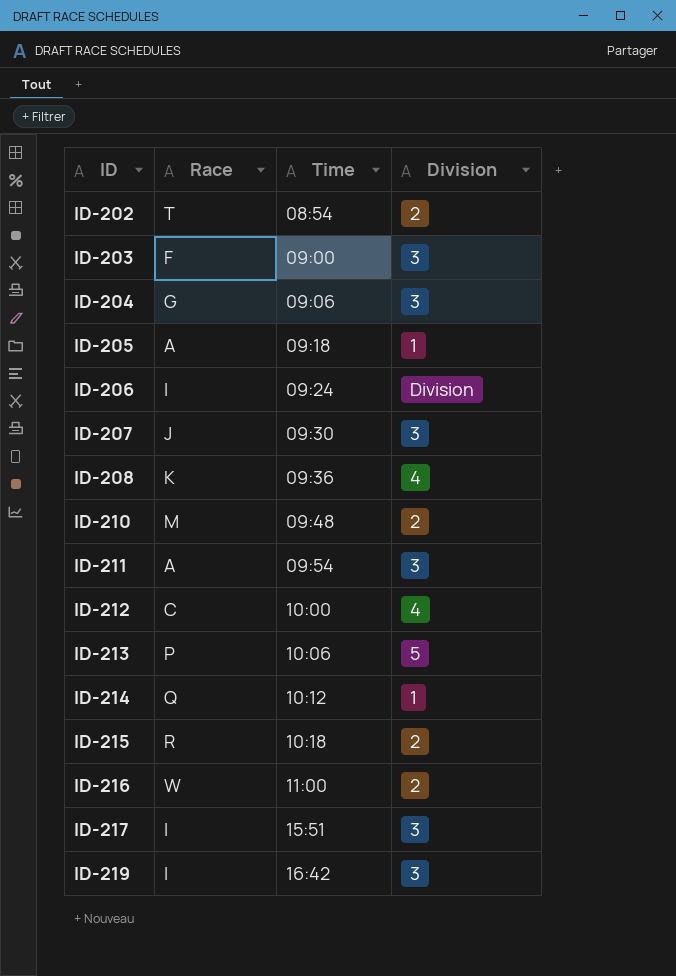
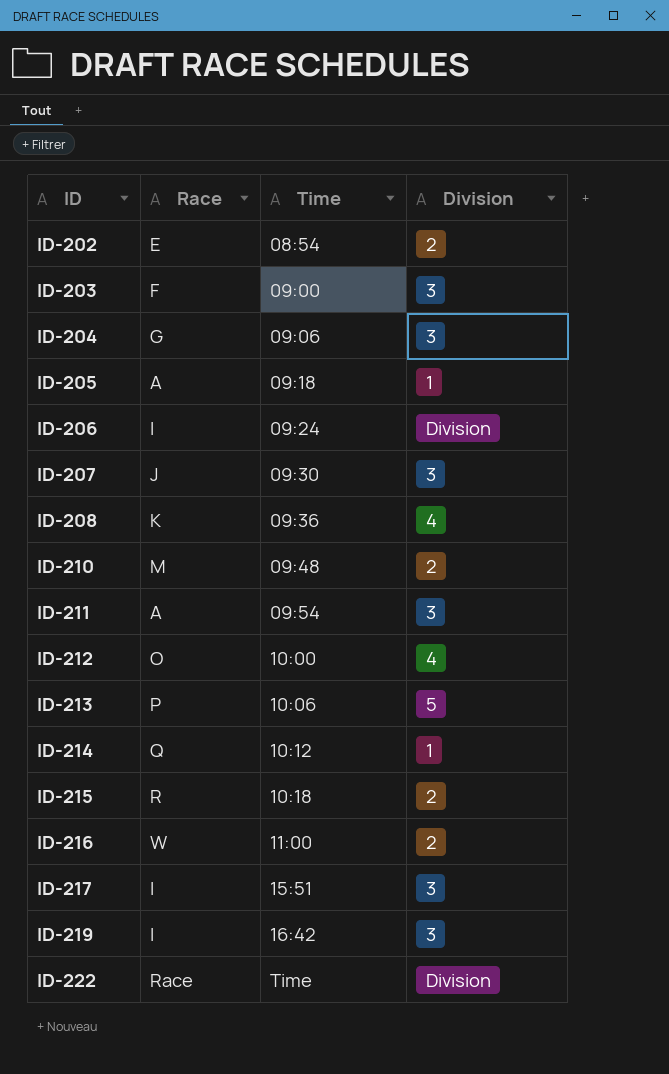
ID-202 | Race: T -> E
ID-212 | Race: C -> O
row ID-222: none -> Race | Time | Division

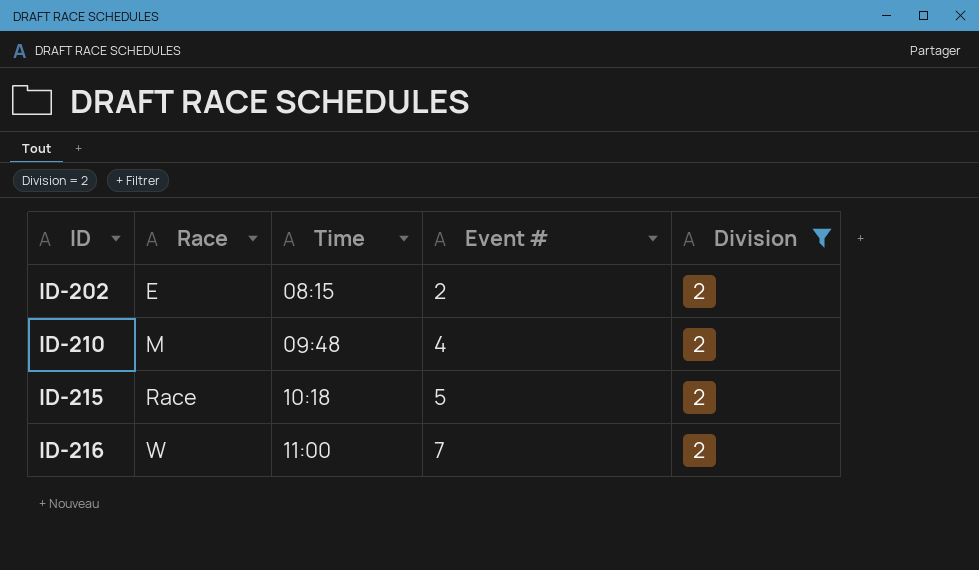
filter: none -> Division = 2
column Event # | position: none -> 4
ID-202 | Time: 08:54 -> 08:15
ID-215 | Race: R -> Race

